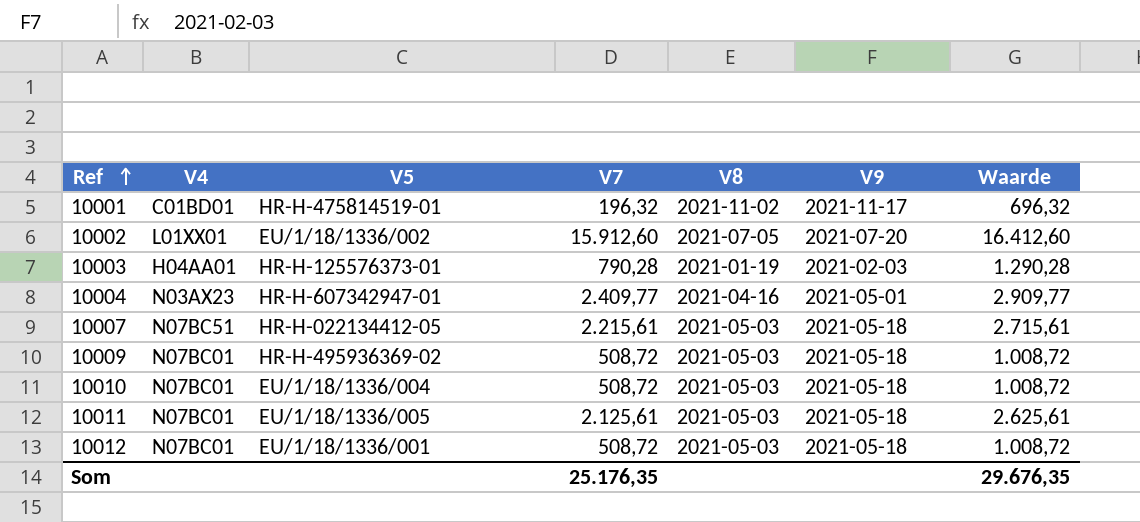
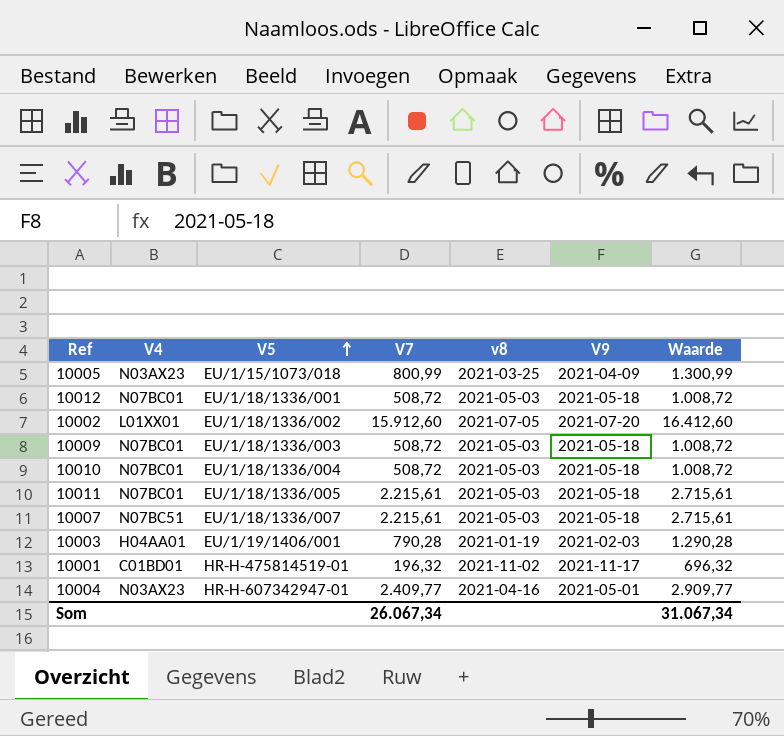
row order: Ref ascending -> V5 ascending
column name: V8 -> v8
row 10005: none -> N03AX23 | EU/1/15/1073/018 | 800,99 | 2021-03-25 | 2021-04-09 | 1.300,99
10009 | V5: HR-H-495936369-02 -> EU/1/18/1336/003
10011 | V7: 2.125,61 -> 2.215,61
10011 | Waarde: 2.625,61 -> 2.715,61
10007 | V5: HR-H-022134412-05 -> EU/1/18/1336/007
10003 | V5: HR-H-125576373-01 -> EU/1/19/1406/001
Som | V7: 25.176,35 -> 26.067,34
Som | Waarde: 29.676,35 -> 31.067,34

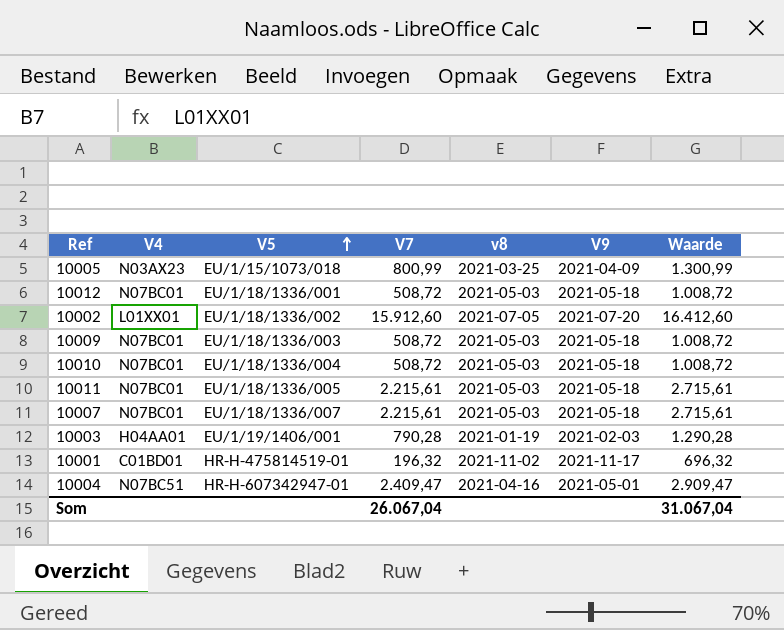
10007 | V4: N07BC51 -> N07BC01
10004 | V4: N03AX23 -> N07BC51
10004 | V7: 2.409,77 -> 2.409,47
10004 | Waarde: 2.909,77 -> 2.909,47
Som | V7: 26.067,34 -> 26.067,04
Som | Waarde: 31.067,34 -> 31.067,04

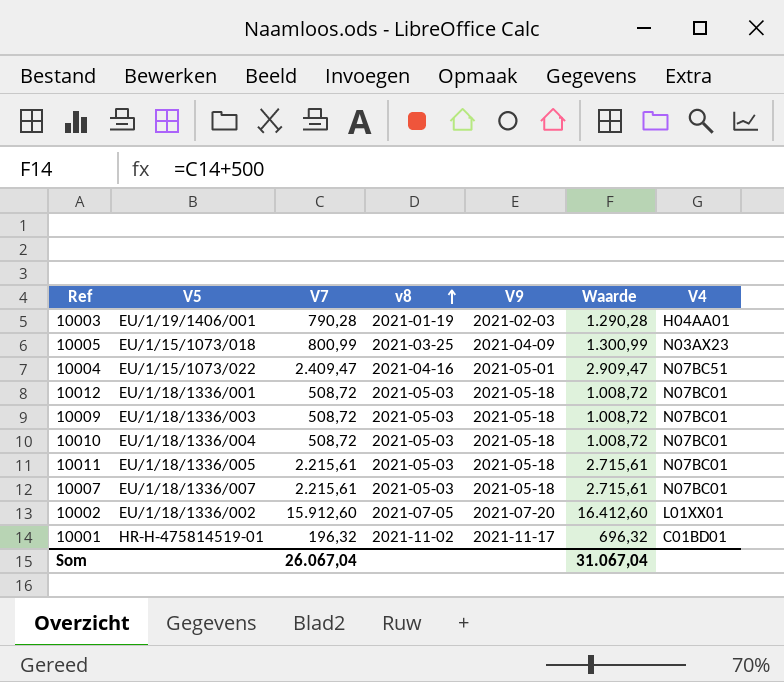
row order: V5 ascending -> v8 ascending
column V4 | position: 2 -> 7
10004 | V5: HR-H-607342947-01 -> EU/1/15/1073/022

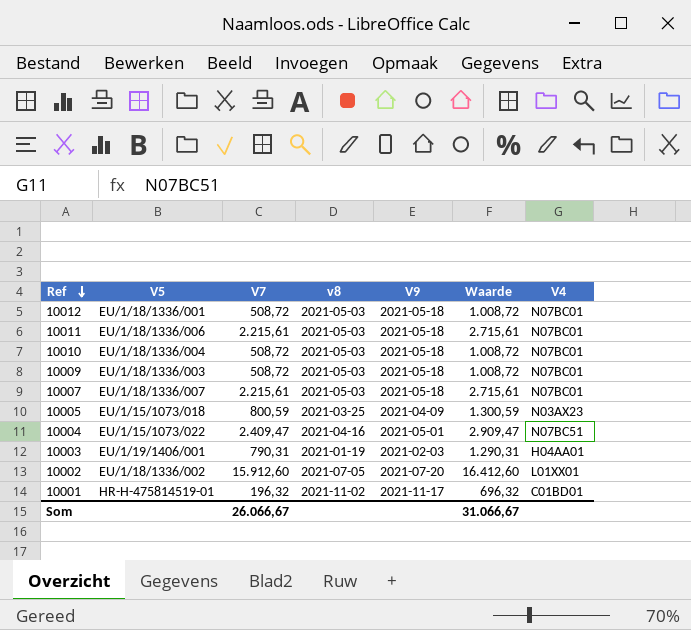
row order: v8 ascending -> Ref descending
10011 | V5: EU/1/18/1336/005 -> EU/1/18/1336/006
10005 | V7: 800,99 -> 800,59
10005 | Waarde: 1.300,99 -> 1.300,59
10003 | V7: 790,28 -> 790,31
10003 | Waarde: 1.290,28 -> 1.290,31
Som | V7: 26.067,04 -> 26.066,67
Som | Waarde: 31.067,04 -> 31.066,67

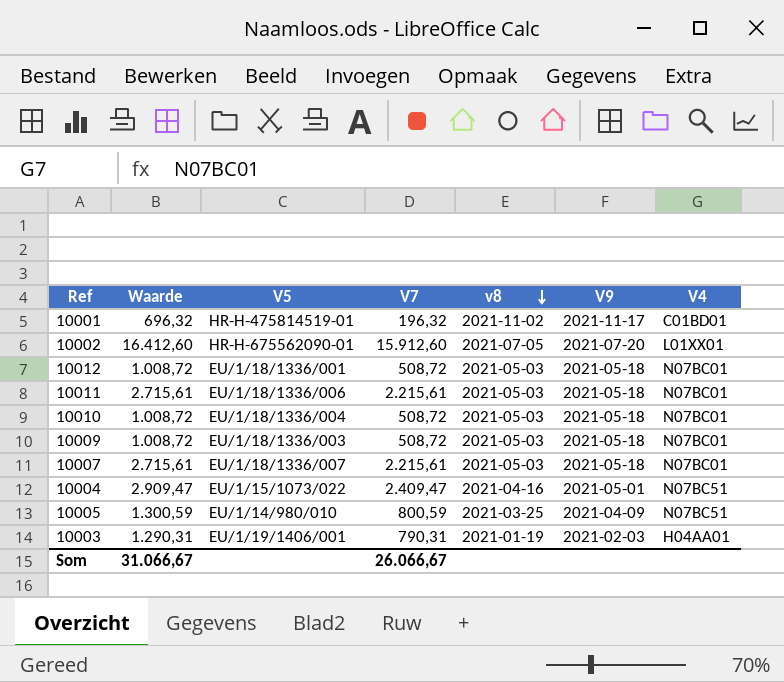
row order: Ref descending -> v8 descending
column Waarde | position: 6 -> 2
10002 | V5: EU/1/18/1336/002 -> HR-H-675562090-01
10005 | V5: EU/1/15/1073/018 -> EU/1/14/980/010
10005 | V4: N03AX23 -> N07BC51

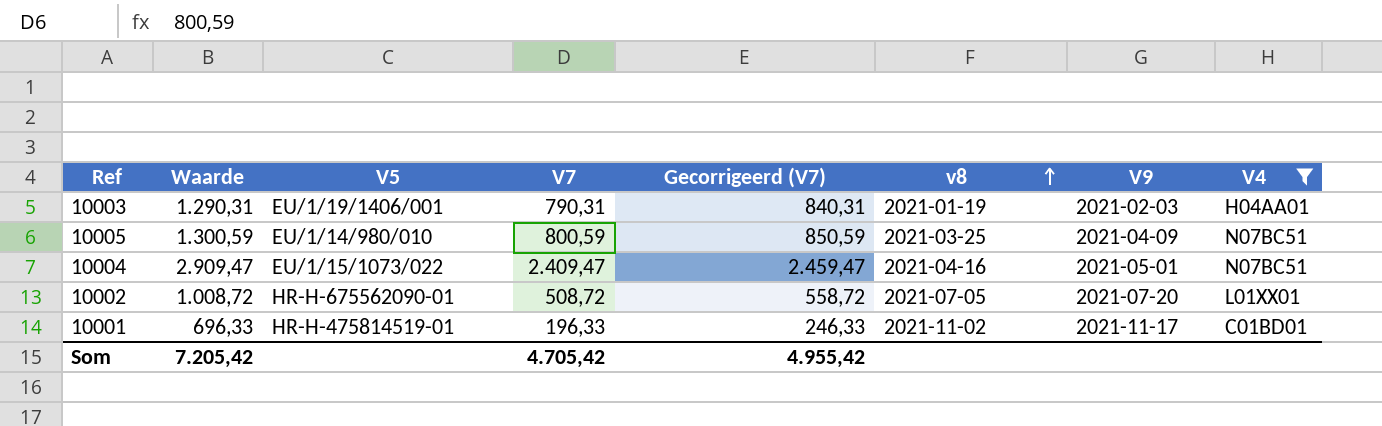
filter: none -> V4 != N07BC01
row order: v8 descending -> v8 ascending
column Gecorrigeerd (V7) | formula: none -> [V7] + 50
10002 | Waarde: 16.412,60 -> 1.008,72
10002 | V7: 15.912,60 -> 508,72
10001 | Waarde: 696,32 -> 696,33
10001 | V7: 196,32 -> 196,33
Som | Waarde: 31.066,67 -> 7.205,42
Som | V7: 26.066,67 -> 4.705,42

